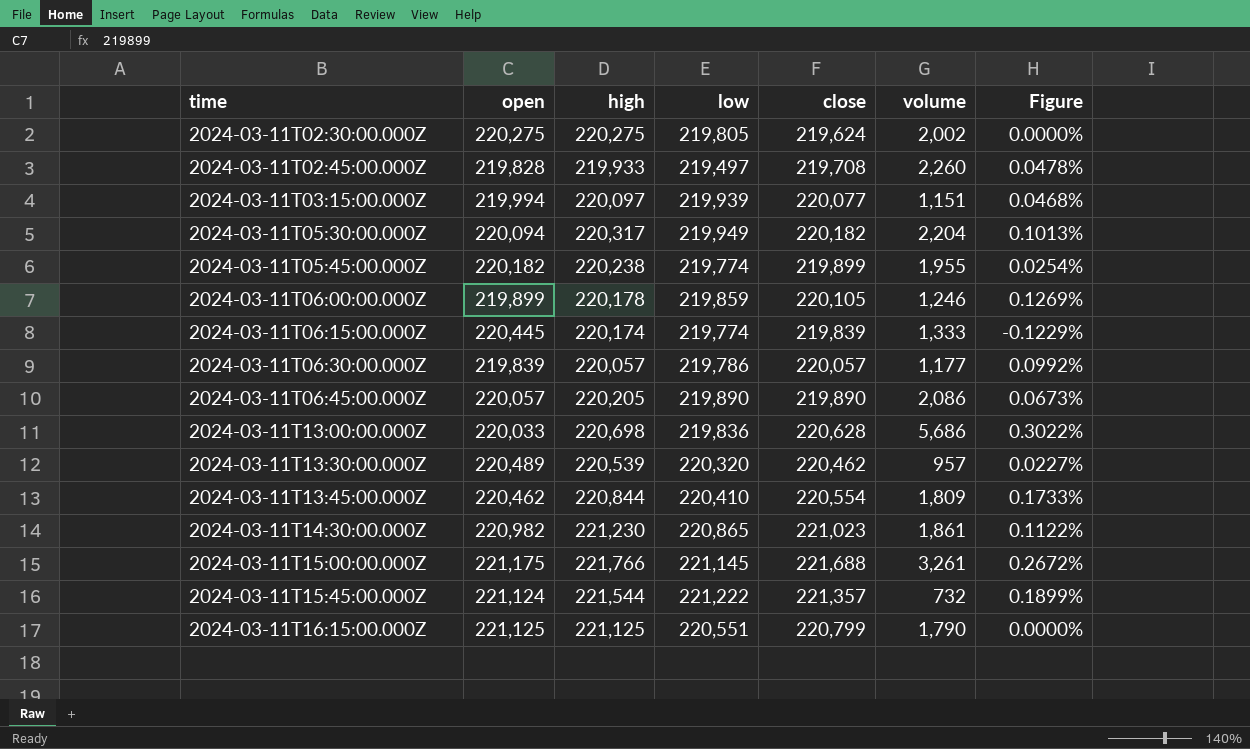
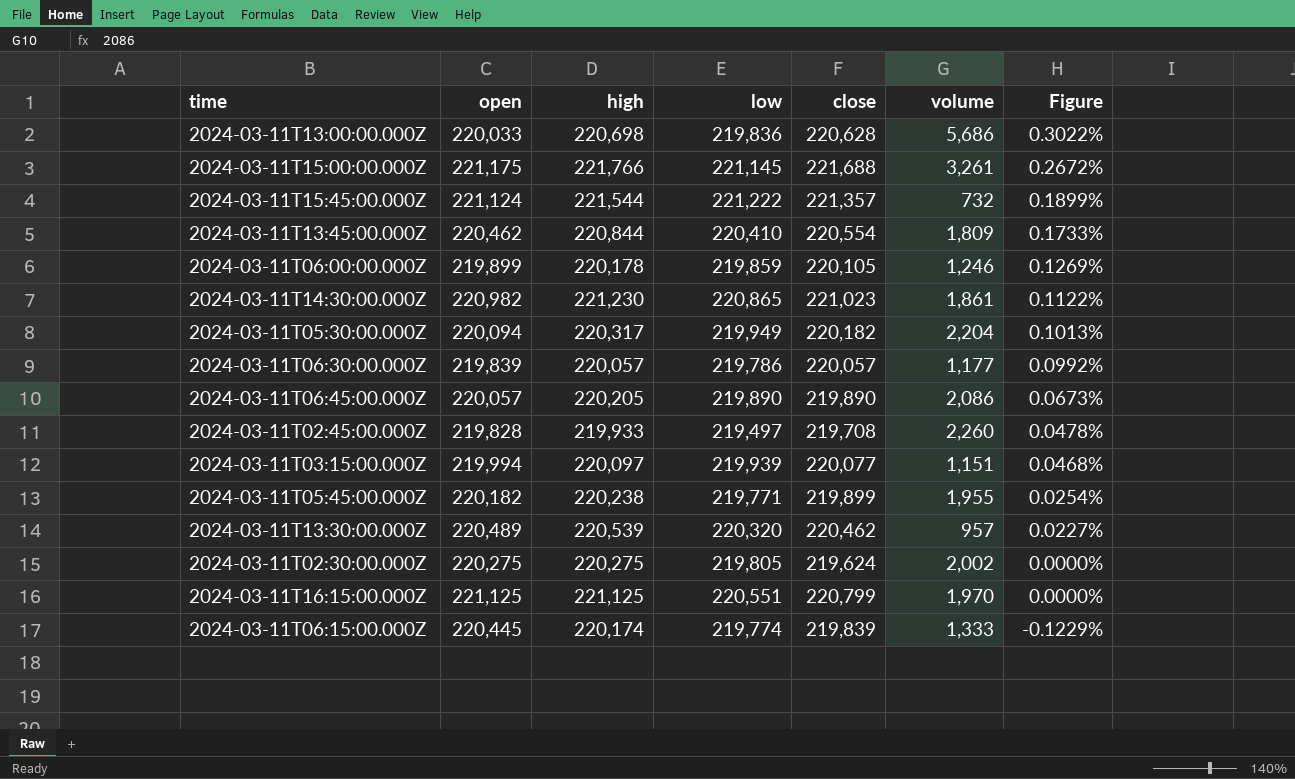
row order: time ascending -> Figure descending
2024-03-11T05:45:00.000Z | low: 219,774 -> 219,771
2024-03-11T16:15:00.000Z | volume: 1,790 -> 1,970

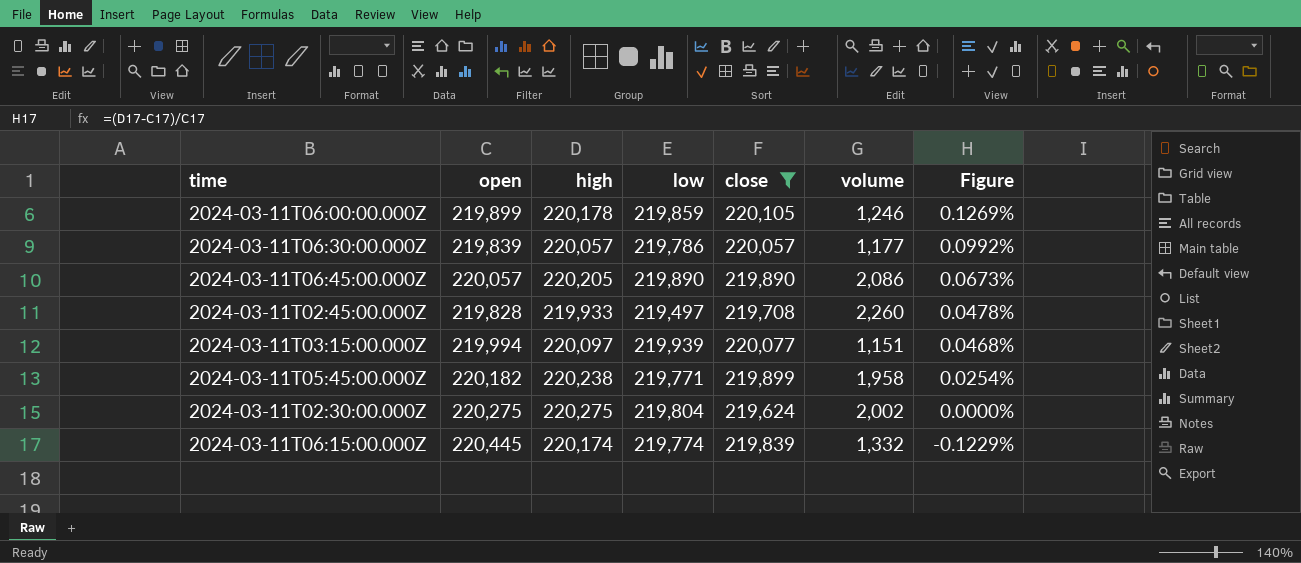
filter: none -> close <= 220,105
2024-03-11T05:45:00.000Z | volume: 1,955 -> 1,958
2024-03-11T02:30:00.000Z | low: 219,805 -> 219,804
2024-03-11T06:15:00.000Z | volume: 1,333 -> 1,332

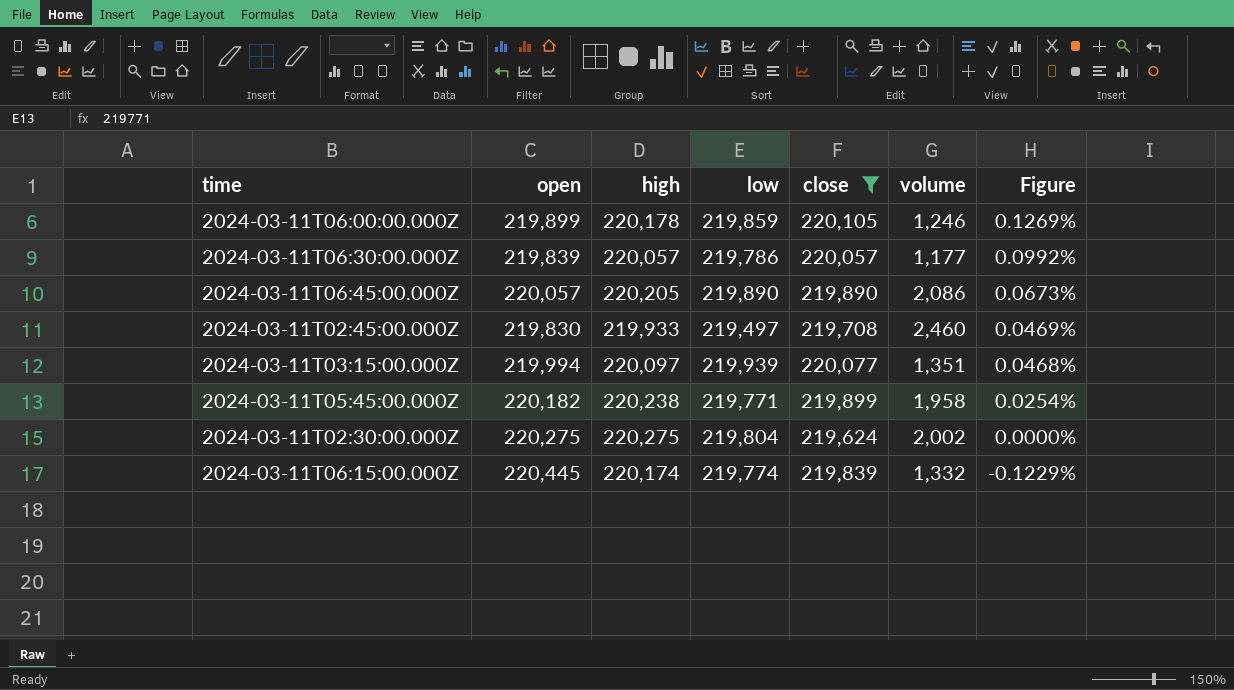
2024-03-11T02:45:00.000Z | open: 219,828 -> 219,830
2024-03-11T02:45:00.000Z | volume: 2,260 -> 2,460
2024-03-11T02:45:00.000Z | Figure: 0.0478% -> 0.0469%
2024-03-11T03:15:00.000Z | volume: 1,151 -> 1,351

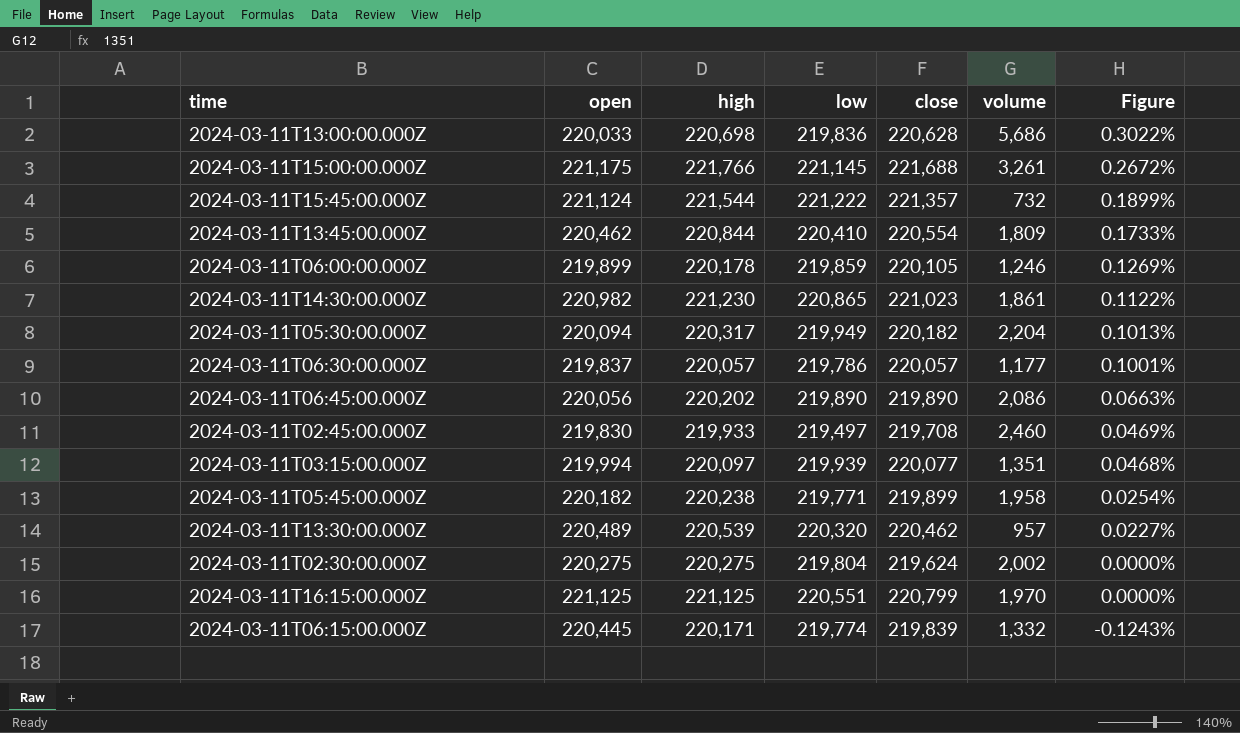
filter: close <= 220,105 -> none
2024-03-11T06:30:00.000Z | open: 219,839 -> 219,837
2024-03-11T06:30:00.000Z | Figure: 0.0992% -> 0.1001%
2024-03-11T06:45:00.000Z | open: 220,057 -> 220,056
2024-03-11T06:45:00.000Z | high: 220,205 -> 220,202
2024-03-11T06:45:00.000Z | Figure: 0.0673% -> 0.0663%
2024-03-11T06:15:00.000Z | high: 220,174 -> 220,171
2024-03-11T06:15:00.000Z | Figure: -0.1229% -> -0.1243%

